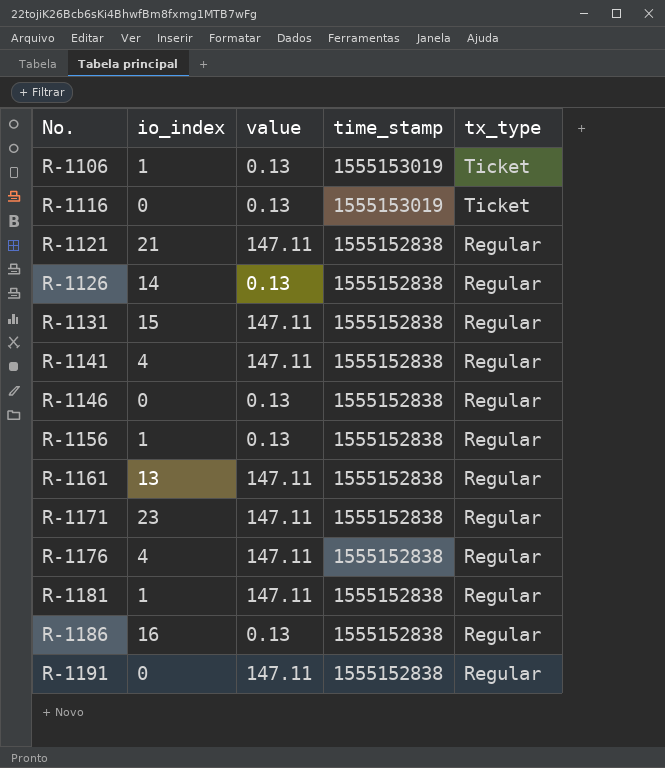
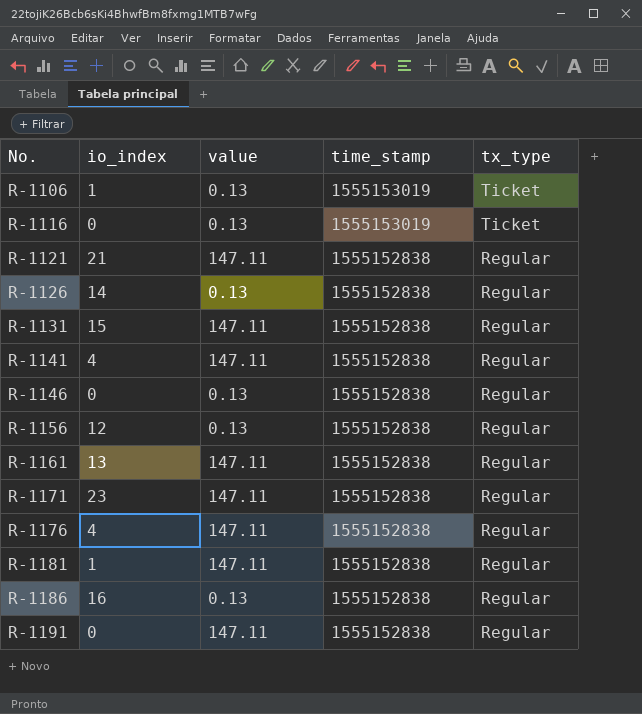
R-1156 | io_index: 1 -> 12

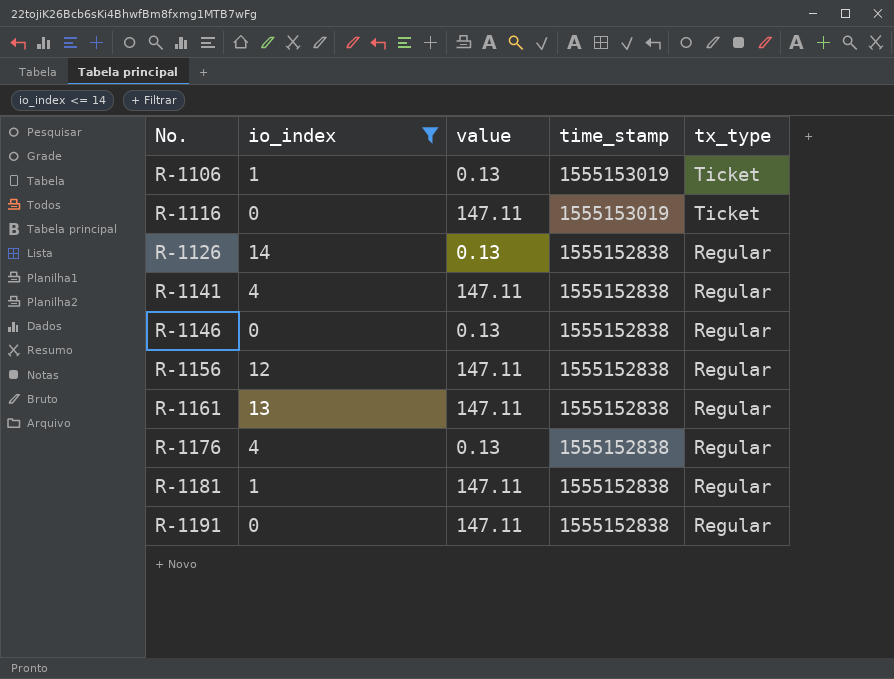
filter: none -> io_index <= 14
R-1116 | value: 0.13 -> 147.11
R-1156 | value: 0.13 -> 147.11
R-1176 | value: 147.11 -> 0.13

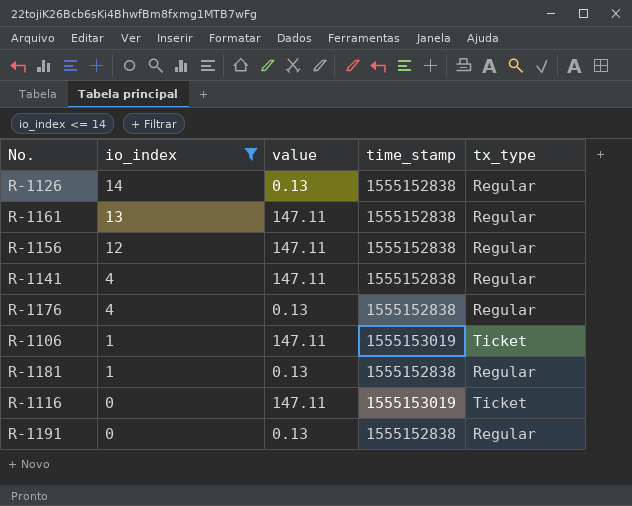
row order: No. ascending -> io_index descending
row R-1146: 0 | 0.13 | 1555152838 | Regular -> none
R-1106 | value: 0.13 -> 147.11
R-1181 | value: 147.11 -> 0.13
R-1191 | value: 147.11 -> 0.13

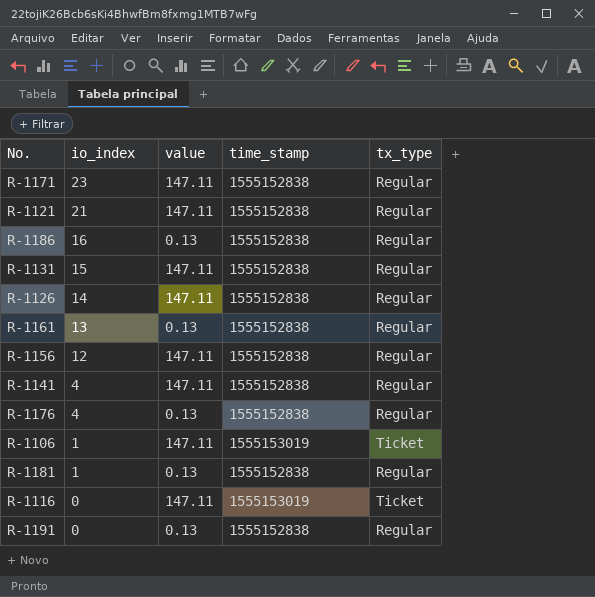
filter: io_index <= 14 -> none
R-1126 | value: 0.13 -> 147.11
R-1161 | value: 147.11 -> 0.13

